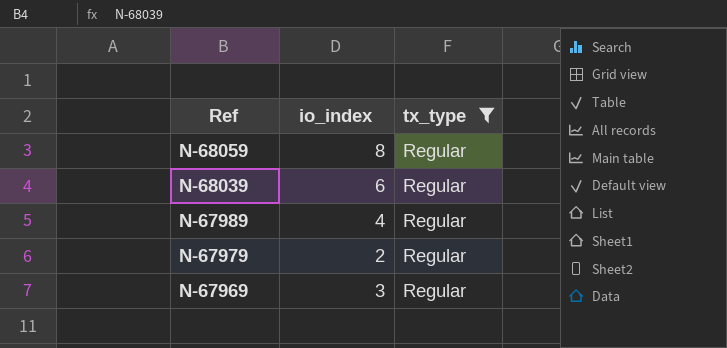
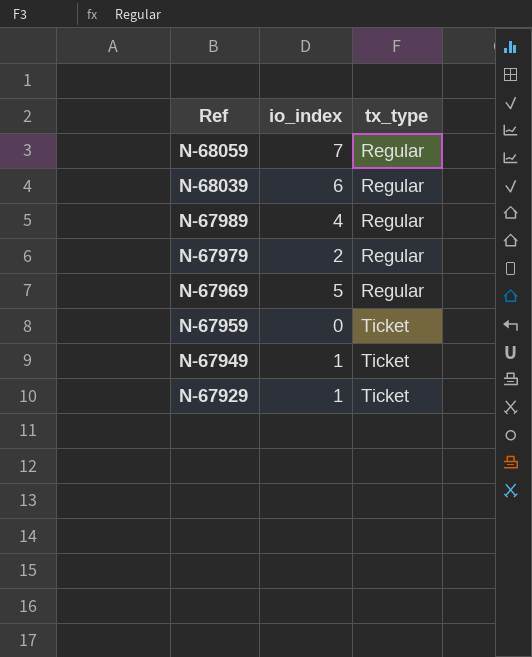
filter: tx_type = Regular -> none
N-68059 | io_index: 8 -> 7
N-67969 | io_index: 3 -> 5

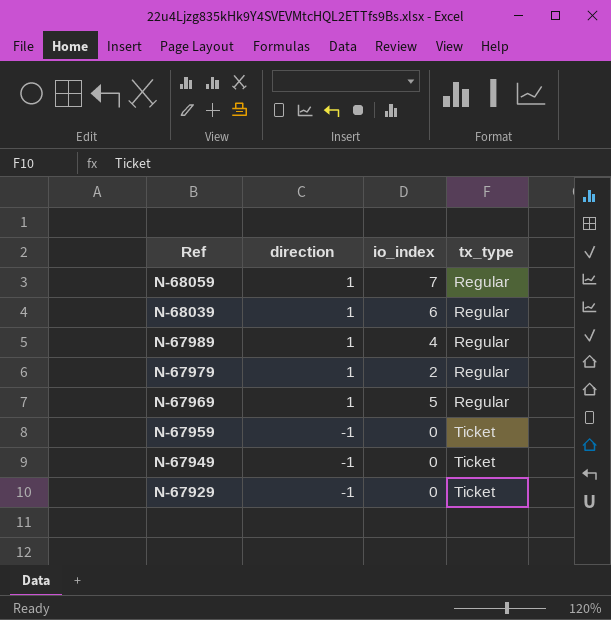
column direction | position: none -> 2
N-67949 | io_index: 1 -> 0
N-67929 | io_index: 1 -> 0

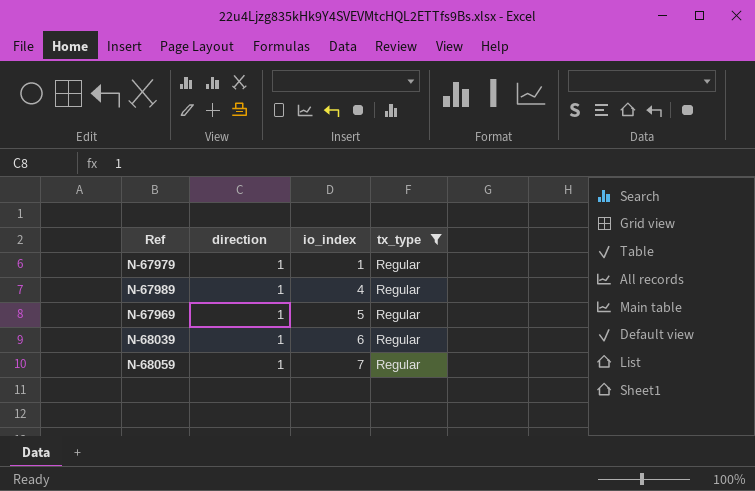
filter: none -> tx_type = Regular
row order: Ref descending -> io_index ascending
N-67979 | io_index: 2 -> 1

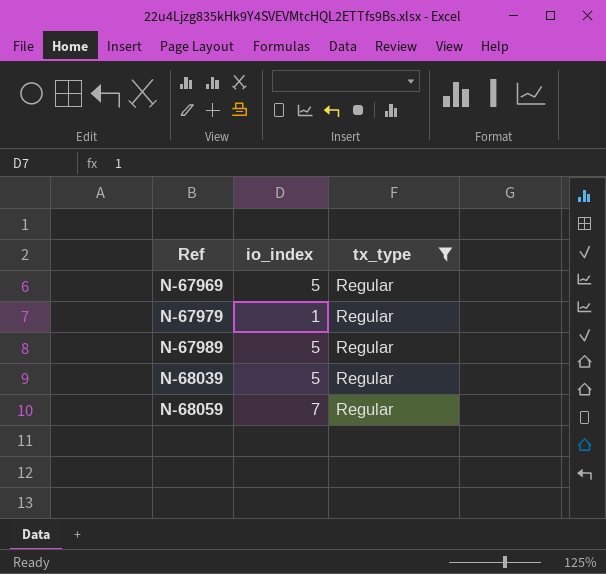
row order: io_index ascending -> Ref ascending
column direction | position: 2 -> none
N-67989 | io_index: 4 -> 5
N-68039 | io_index: 6 -> 5

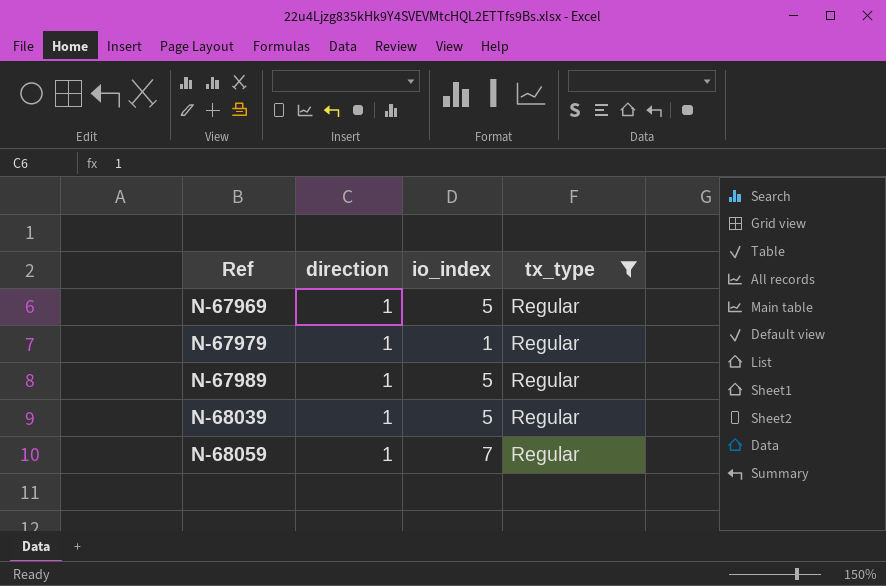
column direction | position: none -> 2

